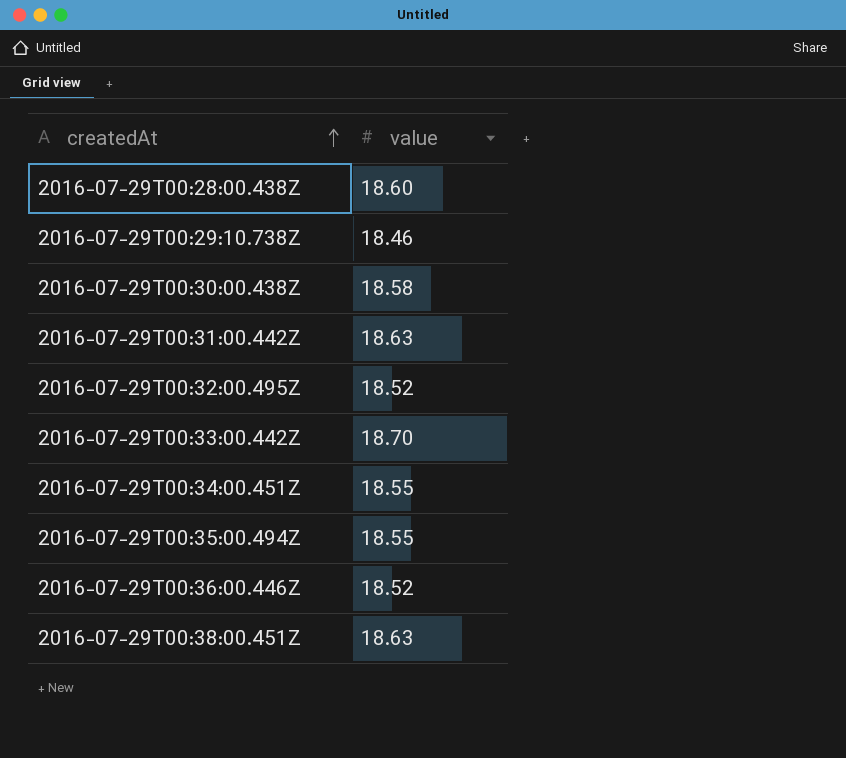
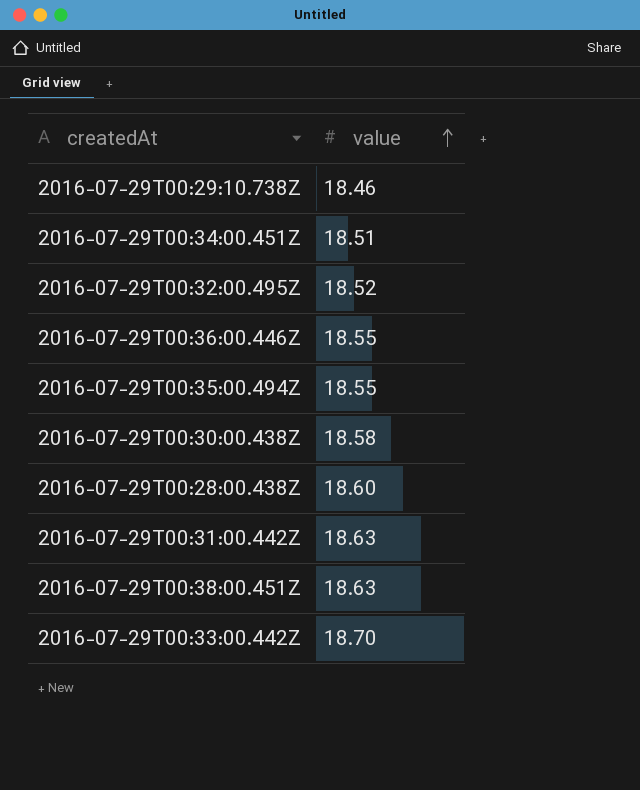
row order: createdAt ascending -> value ascending
2016-07-29T00:34:00.451Z | value: 18.55 -> 18.51
2016-07-29T00:36:00.446Z | value: 18.52 -> 18.55

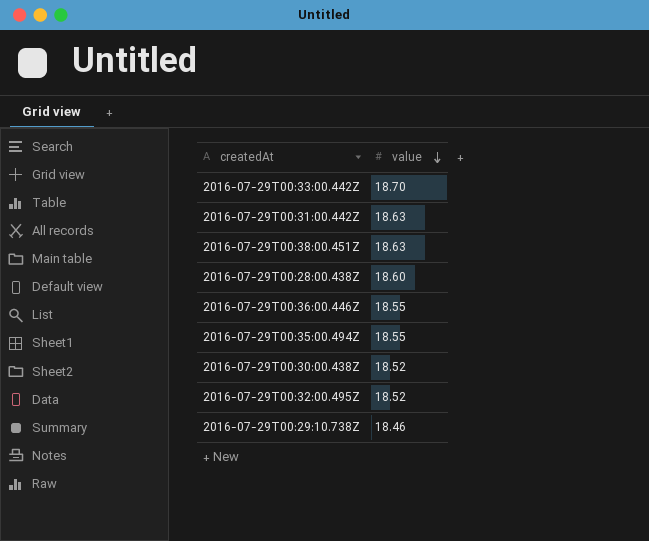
row order: value ascending -> value descending
row 2016-07-29T00:34:00.451Z: 18.51 -> none
2016-07-29T00:30:00.438Z | value: 18.58 -> 18.52

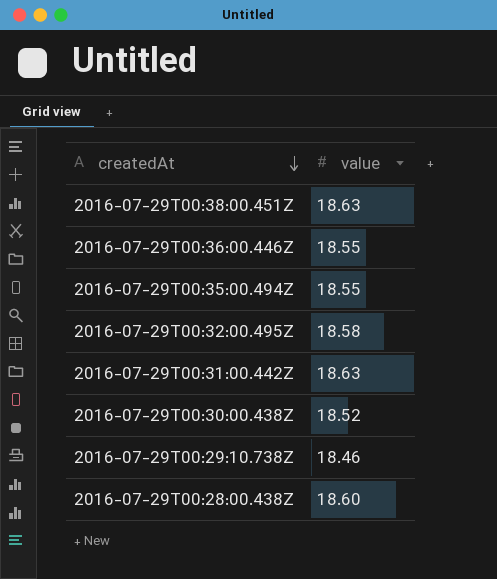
row order: value descending -> createdAt descending
row 2016-07-29T00:33:00.442Z: 18.70 -> none
2016-07-29T00:32:00.495Z | value: 18.52 -> 18.58

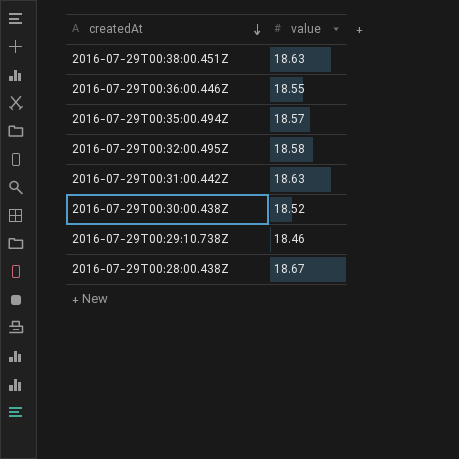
2016-07-29T00:35:00.494Z | value: 18.55 -> 18.57
2016-07-29T00:28:00.438Z | value: 18.60 -> 18.67

